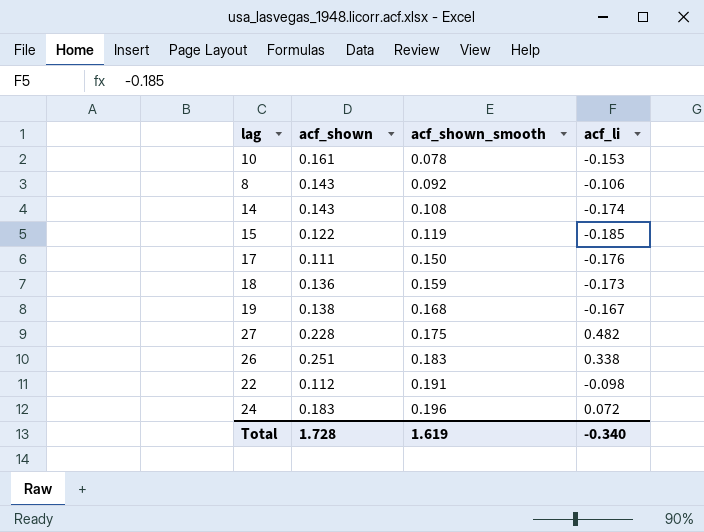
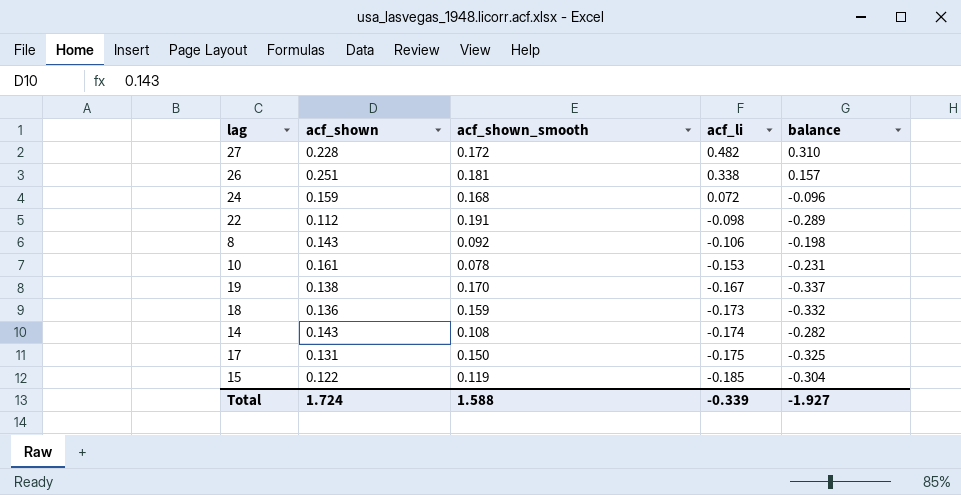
row order: acf_shown_smooth ascending -> acf_li descending
column balance | formula: none -> [acf_li] - [acf_shown_smooth]
27 | acf_shown_smooth: 0.175 -> 0.172
26 | acf_shown_smooth: 0.183 -> 0.181
24 | acf_shown: 0.183 -> 0.159
24 | acf_shown_smooth: 0.196 -> 0.168
19 | acf_shown_smooth: 0.168 -> 0.170
17 | acf_shown: 0.111 -> 0.131
17 | acf_li: -0.176 -> -0.175
Total | acf_shown: 1.728 -> 1.724
Total | acf_shown_smooth: 1.619 -> 1.588
Total | acf_li: -0.340 -> -0.339

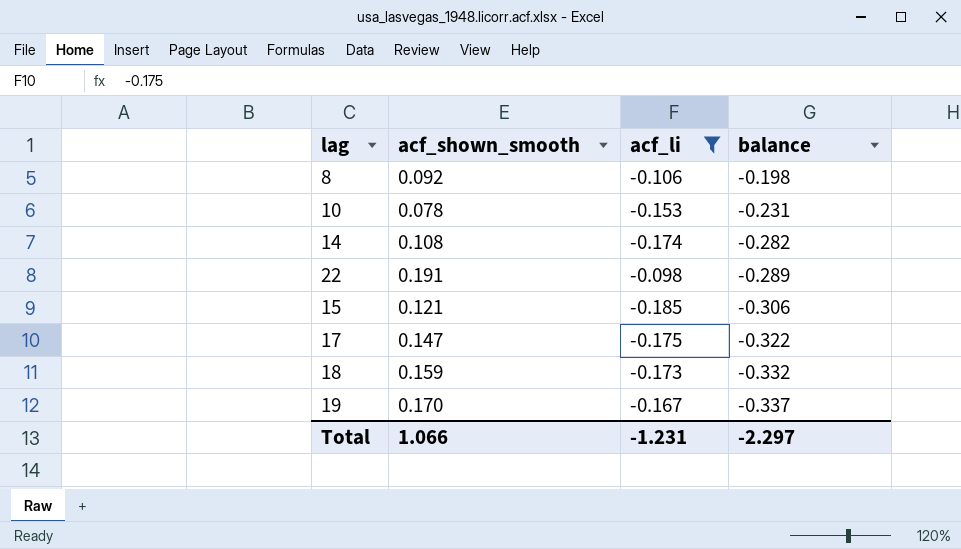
filter: none -> acf_li <= -0.098
row order: acf_li descending -> balance descending
column acf_shown | position: 2 -> none
15 | acf_shown_smooth: 0.119 -> 0.121
15 | balance: -0.304 -> -0.306
17 | acf_shown_smooth: 0.150 -> 0.147
17 | balance: -0.325 -> -0.322
Total | acf_shown_smooth: 1.588 -> 1.066
Total | acf_li: -0.339 -> -1.231
Total | balance: -1.927 -> -2.297

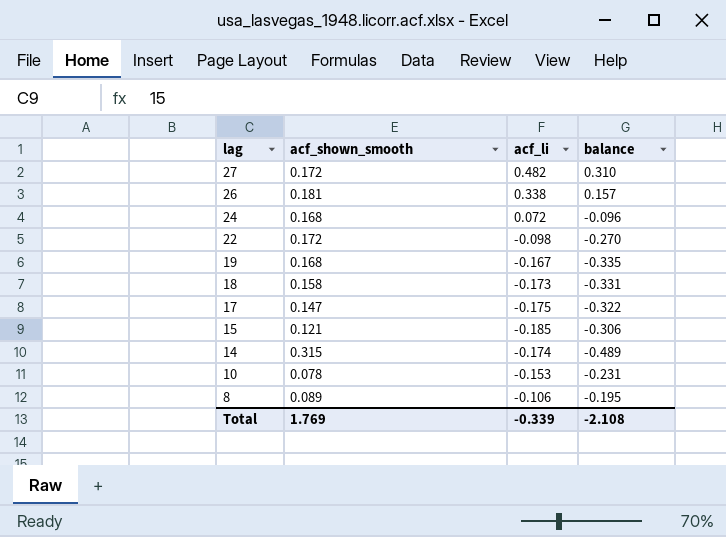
filter: acf_li <= -0.098 -> none
row order: balance descending -> lag descending
22 | acf_shown_smooth: 0.191 -> 0.172
22 | balance: -0.289 -> -0.270
19 | acf_shown_smooth: 0.170 -> 0.168
19 | balance: -0.337 -> -0.335
18 | acf_shown_smooth: 0.159 -> 0.158
18 | balance: -0.332 -> -0.331
14 | acf_shown_smooth: 0.108 -> 0.315
14 | balance: -0.282 -> -0.489
8 | acf_shown_smooth: 0.092 -> 0.089
8 | balance: -0.198 -> -0.195
Total | acf_shown_smooth: 1.066 -> 1.769
Total | acf_li: -1.231 -> -0.339
Total | balance: -2.297 -> -2.108

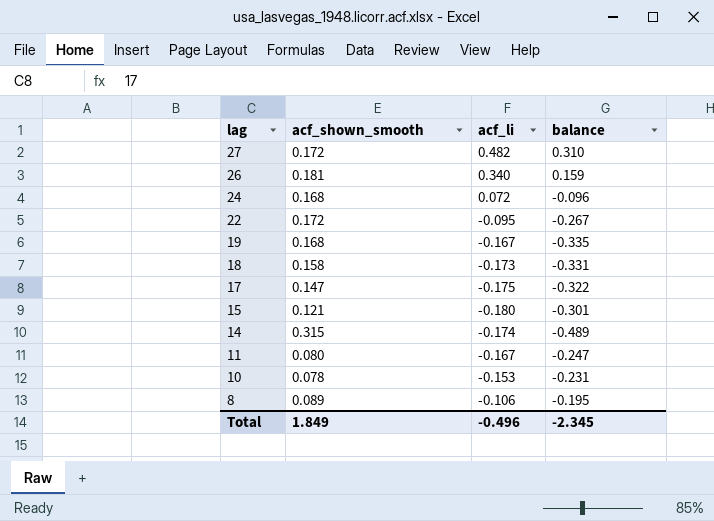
26 | acf_li: 0.338 -> 0.340
26 | balance: 0.157 -> 0.159
22 | acf_li: -0.098 -> -0.095
22 | balance: -0.270 -> -0.267
15 | acf_li: -0.185 -> -0.180
15 | balance: -0.306 -> -0.301
row 11: none -> 0.080 | -0.167 | -0.247
Total | acf_shown_smooth: 1.769 -> 1.849
Total | acf_li: -0.339 -> -0.496
Total | balance: -2.108 -> -2.345

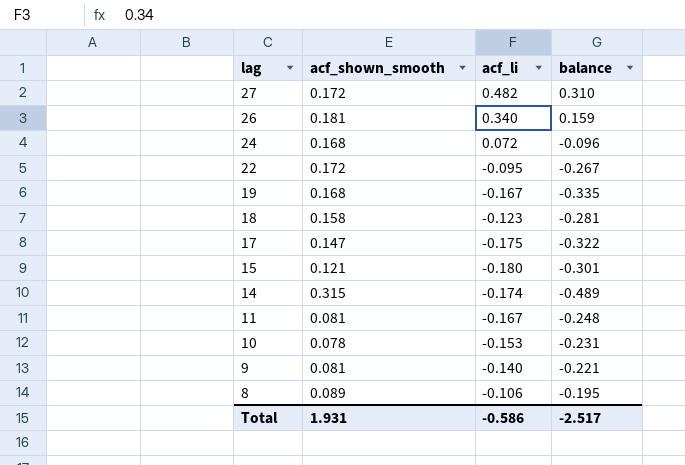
18 | acf_li: -0.173 -> -0.123
18 | balance: -0.331 -> -0.281
11 | acf_shown_smooth: 0.080 -> 0.081
11 | balance: -0.247 -> -0.248
row 9: none -> 0.081 | -0.140 | -0.221
Total | acf_shown_smooth: 1.849 -> 1.931
Total | acf_li: -0.496 -> -0.586
Total | balance: -2.345 -> -2.517

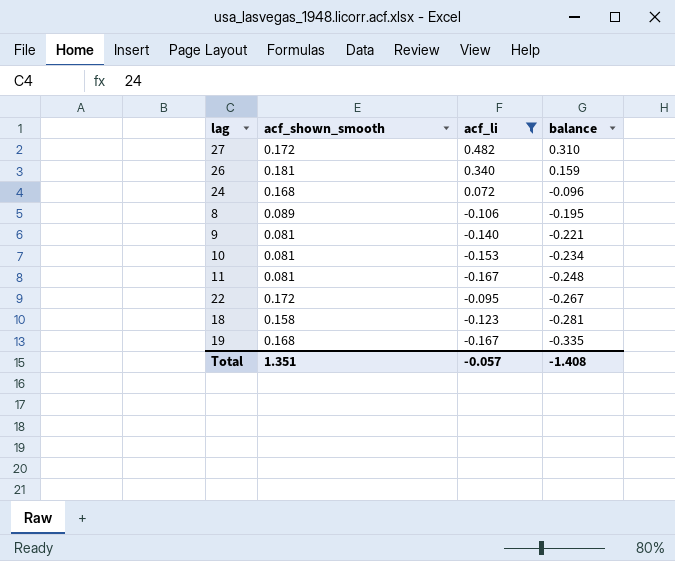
filter: none -> acf_li >= -0.167
row order: lag descending -> balance descending
10 | acf_shown_smooth: 0.078 -> 0.081
10 | balance: -0.231 -> -0.234
Total | acf_shown_smooth: 1.931 -> 1.351
Total | acf_li: -0.586 -> -0.057
Total | balance: -2.517 -> -1.408

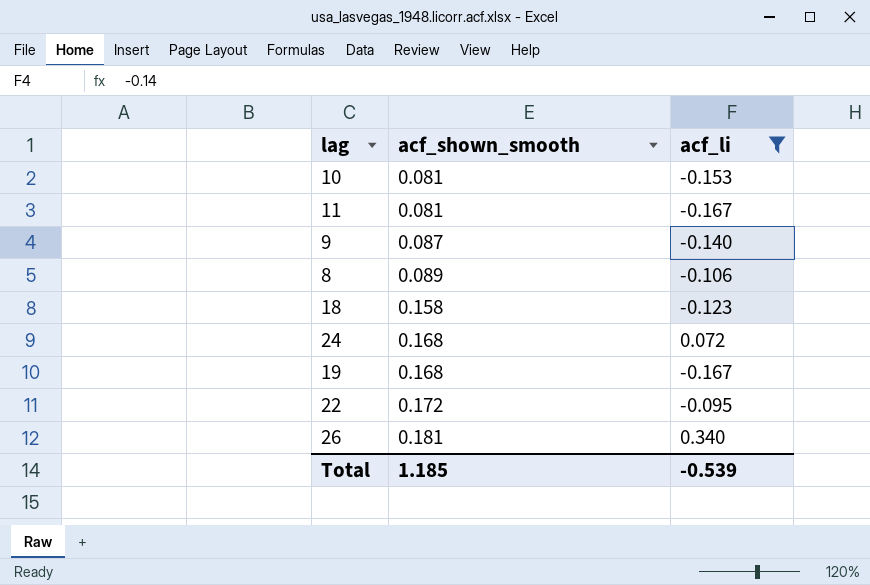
row order: balance descending -> acf_shown_smooth ascending
column balance | formula: [acf_li] - [acf_shown_smooth] -> none
row 27: 0.172 | 0.482 | 0.310 -> none
9 | acf_shown_smooth: 0.081 -> 0.087
Total | acf_shown_smooth: 1.351 -> 1.185
Total | acf_li: -0.057 -> -0.539

